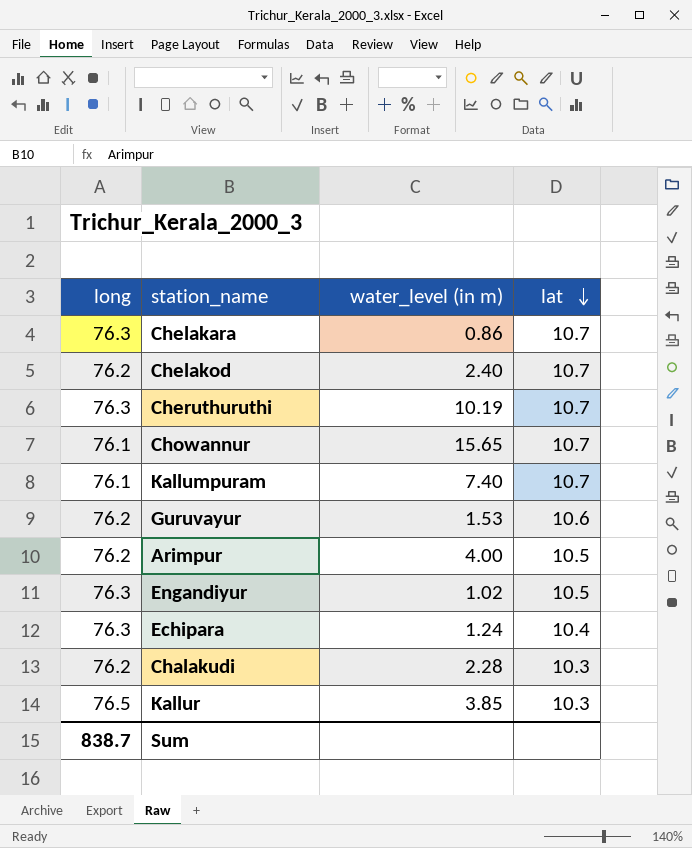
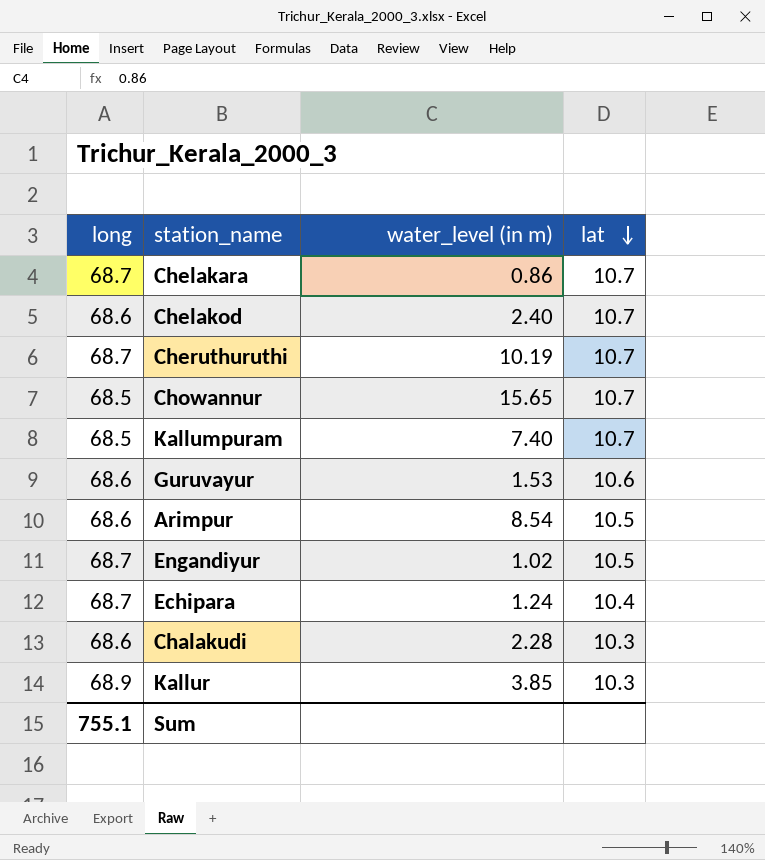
Chelakara | long: 76.3 -> 68.7
Chelakod | long: 76.2 -> 68.6
Cheruthuruthi | long: 76.3 -> 68.7
Chowannur | long: 76.1 -> 68.5
Kallumpuram | long: 76.1 -> 68.5
Guruvayur | long: 76.2 -> 68.6
Arimpur | long: 76.2 -> 68.6
Arimpur | water_level (in m): 4.00 -> 8.54
Engandiyur | long: 76.3 -> 68.7
Echipara | long: 76.3 -> 68.7
Chalakudi | long: 76.2 -> 68.6
Kallur | long: 76.5 -> 68.9
Sum | long: 838.7 -> 755.1

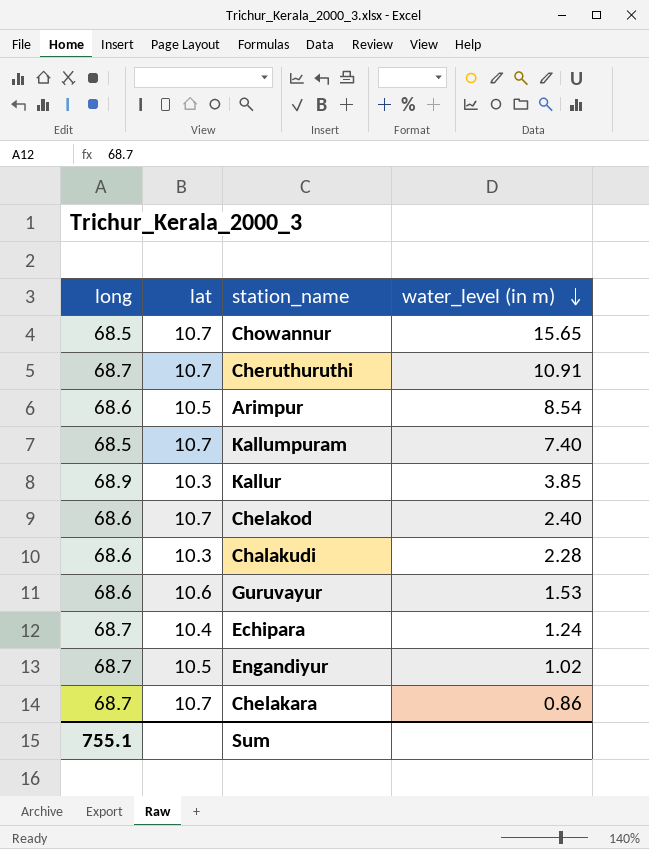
row order: lat descending -> water_level (in m) descending
column lat | position: 4 -> 2
Cheruthuruthi | water_level (in m): 10.19 -> 10.91

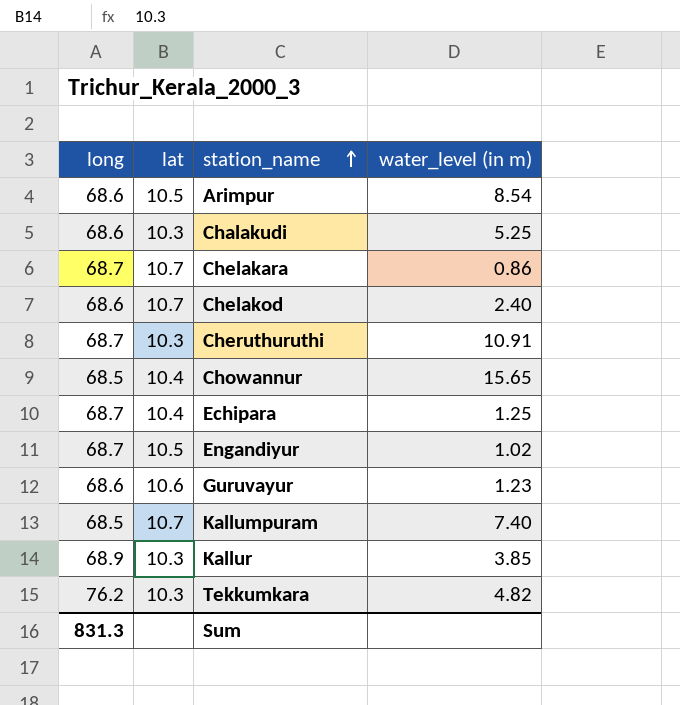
row order: water_level (in m) descending -> station_name ascending
Chalakudi | water_level (in m): 2.28 -> 5.25
Cheruthuruthi | lat: 10.7 -> 10.3
Chowannur | lat: 10.7 -> 10.4
Echipara | water_level (in m): 1.24 -> 1.25
Guruvayur | water_level (in m): 1.53 -> 1.23
row Tekkumkara: none -> 76.2 | 10.3 | 4.82
Sum | long: 755.1 -> 831.3

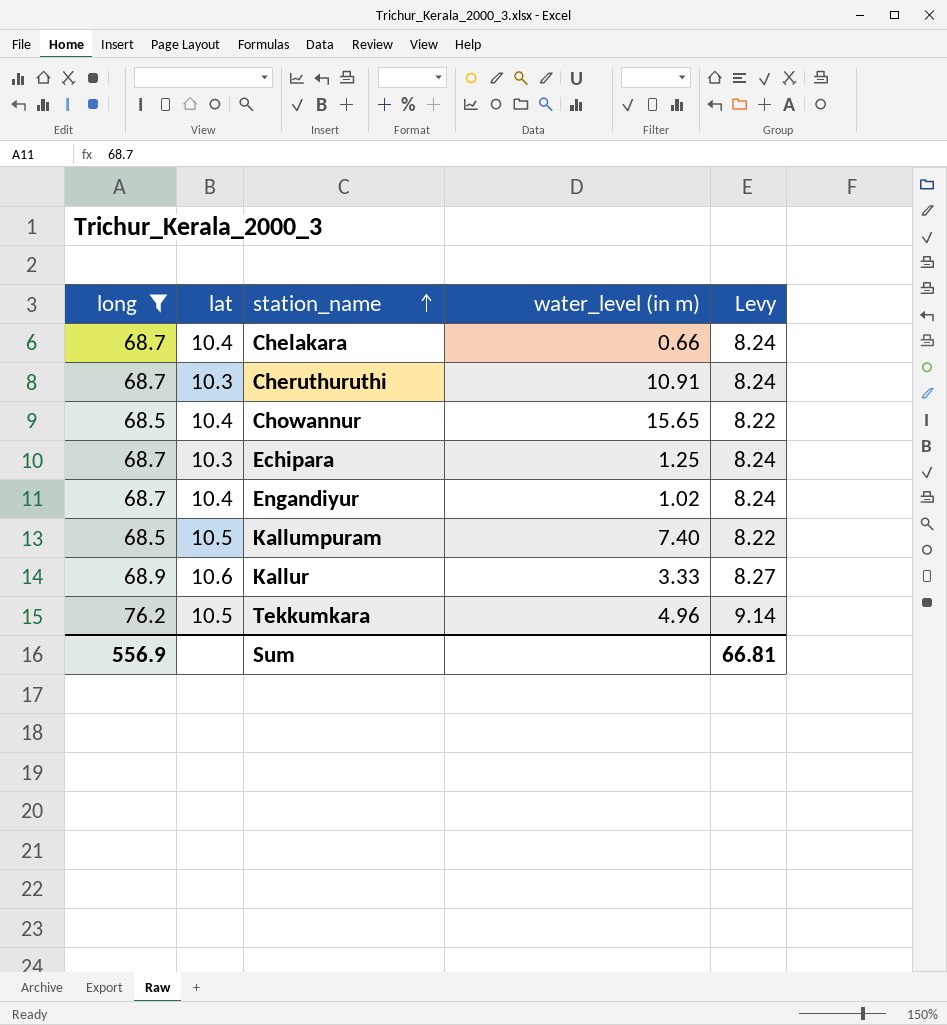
filter: none -> long != 68.6
column Levy | formula: none -> [long] * 0.12
Chelakara | lat: 10.7 -> 10.4
Chelakara | water_level (in m): 0.86 -> 0.66
Echipara | lat: 10.4 -> 10.3
Engandiyur | lat: 10.5 -> 10.4
Kallumpuram | lat: 10.7 -> 10.5
Kallur | lat: 10.3 -> 10.6
Kallur | water_level (in m): 3.85 -> 3.33
Tekkumkara | lat: 10.3 -> 10.5
Tekkumkara | water_level (in m): 4.82 -> 4.96
Sum | long: 831.3 -> 556.9

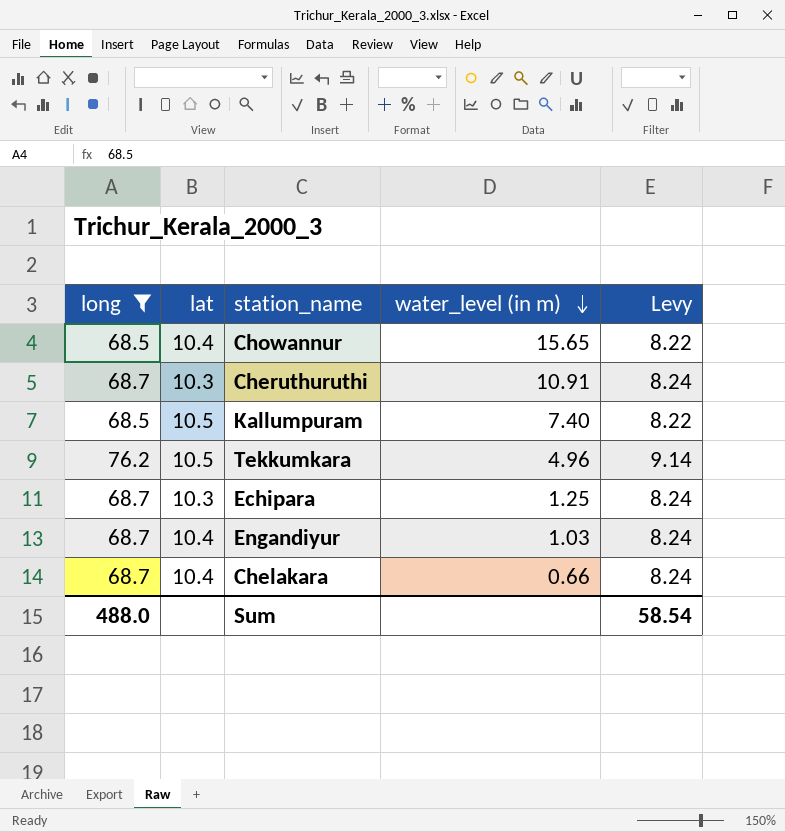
row order: station_name ascending -> water_level (in m) descending
row Kallur: 68.9 | 10.6 | 3.33 | 8.27 -> none
Engandiyur | water_level (in m): 1.02 -> 1.03
Sum | long: 556.9 -> 488.0
Sum | Levy: 66.81 -> 58.54

